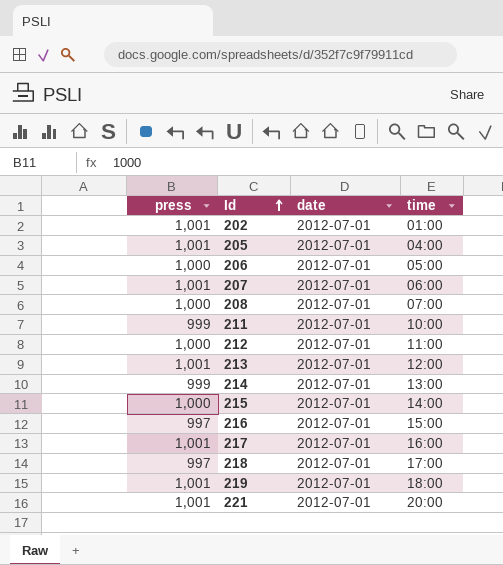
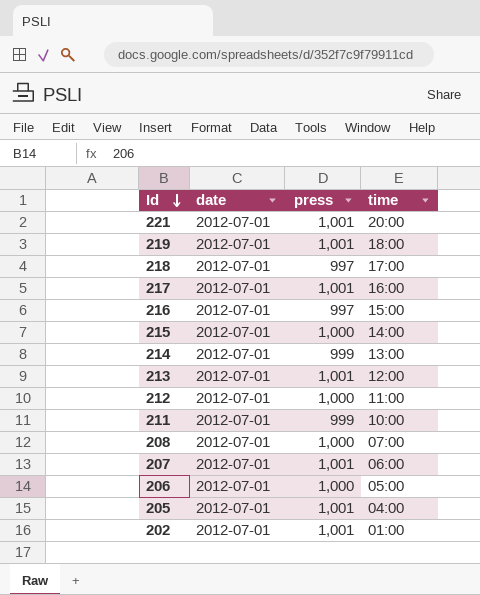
row order: Id ascending -> Id descending
column press | position: 1 -> 3

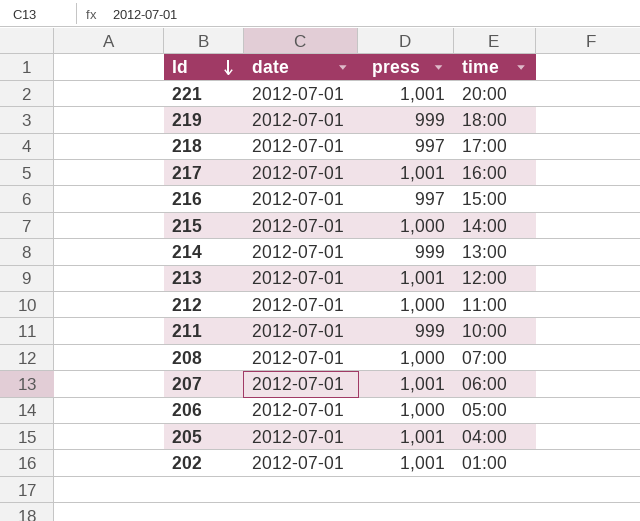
219 | press: 1,001 -> 999

